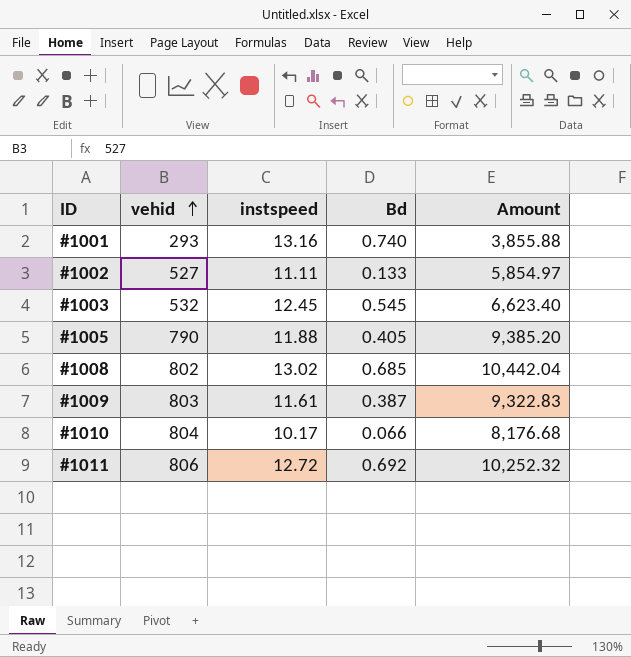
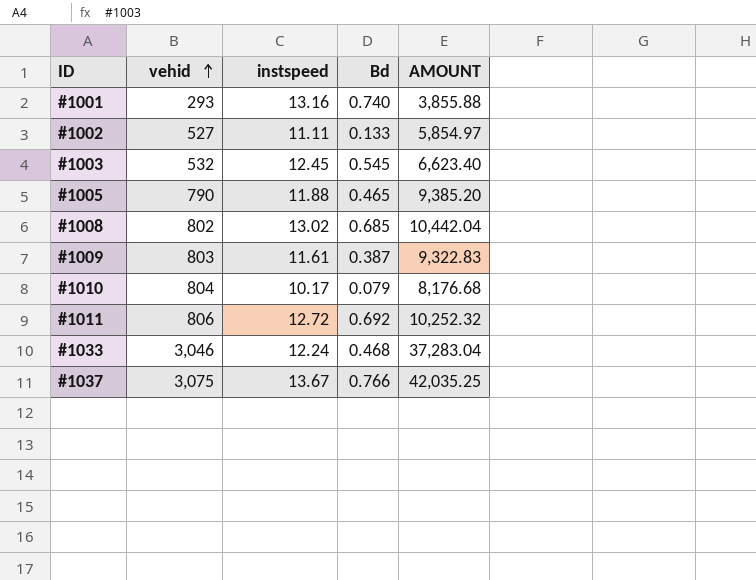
column name: Amount -> AMOUNT
#1005 | Bd: 0.405 -> 0.465
#1010 | Bd: 0.066 -> 0.079
row #1033: none -> 3,046 | 12.24 | 0.468 | 37,283.04
row #1037: none -> 3,075 | 13.67 | 0.766 | 42,035.25

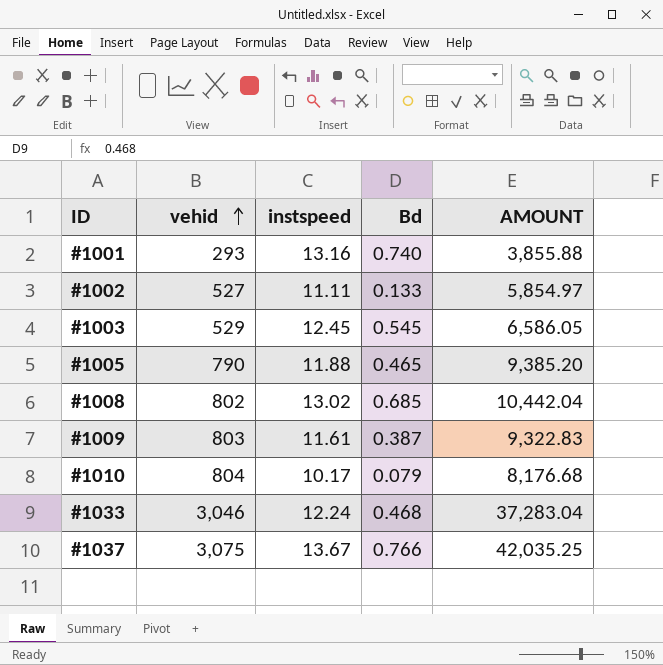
row #1011: 806 | 12.72 | 0.692 | 10,252.32 -> none
#1003 | vehid: 532 -> 529
#1003 | AMOUNT: 6,623.40 -> 6,586.05

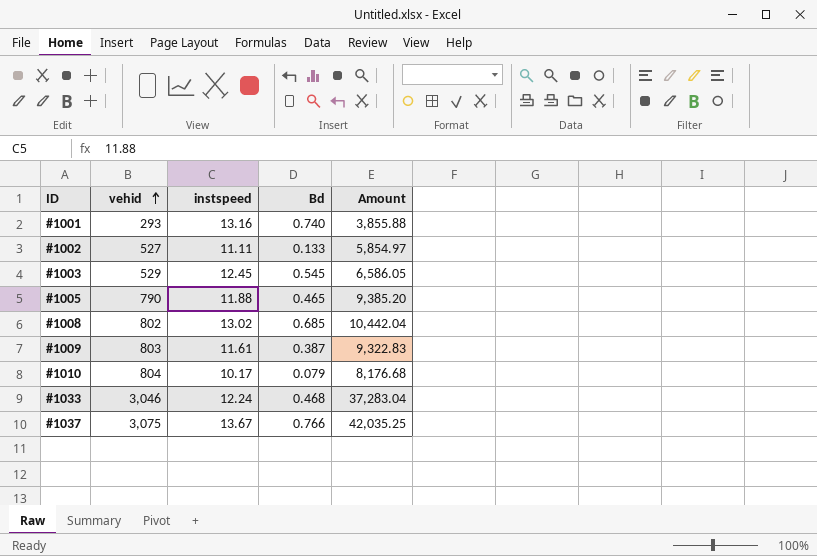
column name: AMOUNT -> Amount

